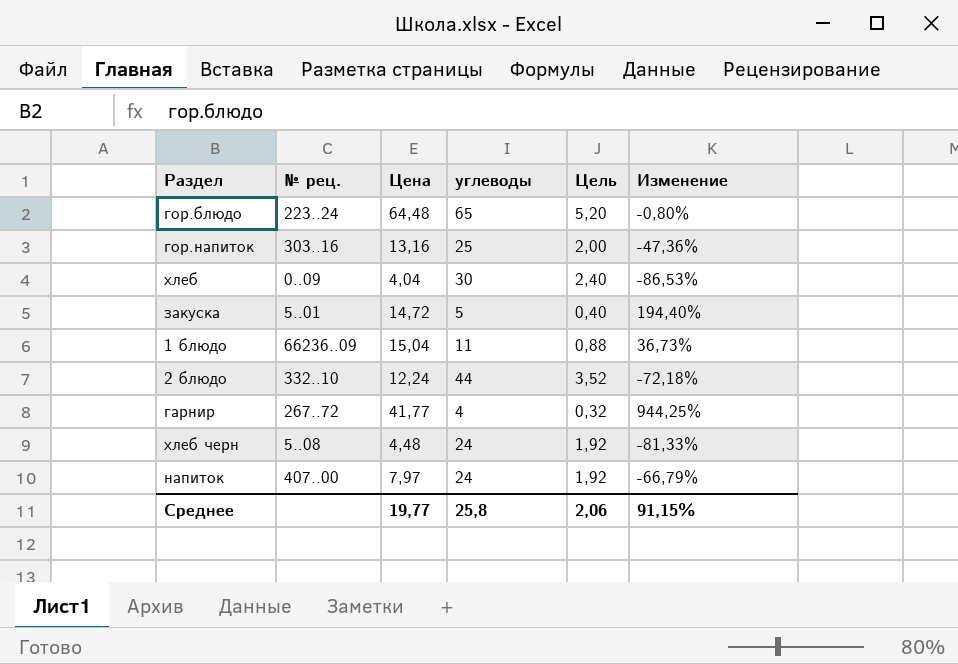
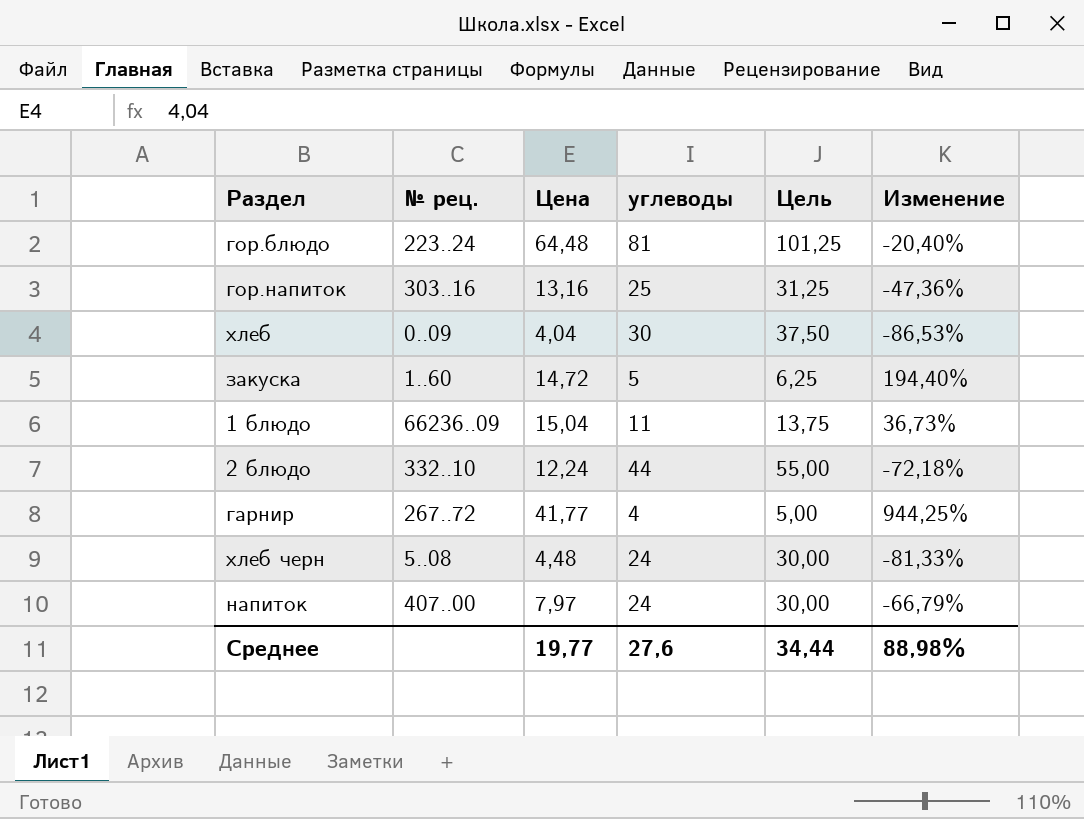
column Цель | formula: [углеводы] * 0,08 -> [углеводы] * 1,25
гор.блюдо | углеводы: 65 -> 81
гор.блюдо | Изменение: -0,80% -> -20,40%
закуска | № рец.: 5..01 -> 1..60
Среднее | углеводы: 25,8 -> 27,6
Среднее | Цель: 2,06 -> 34,44
Среднее | Изменение: 91,15% -> 88,98%

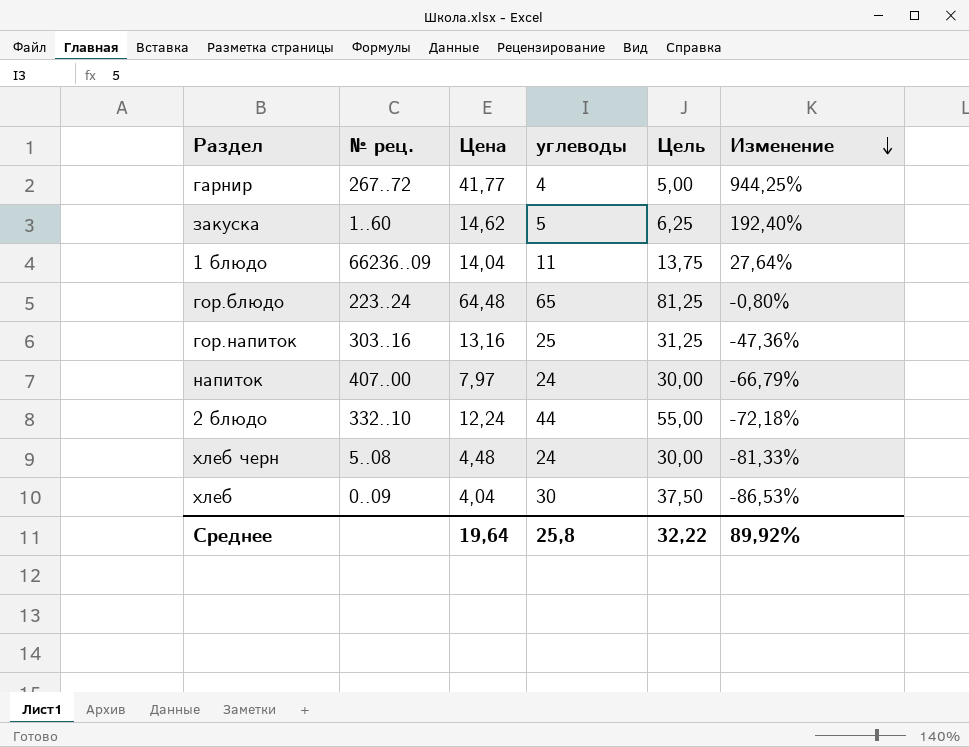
row order: none -> Изменение descending
закуска | Цена: 14,72 -> 14,62
закуска | Изменение: 194,40% -> 192,40%
1 блюдо | Цена: 15,04 -> 14,04
1 блюдо | Изменение: 36,73% -> 27,64%
гор.блюдо | углеводы: 81 -> 65
гор.блюдо | Цель: 101,25 -> 81,25
гор.блюдо | Изменение: -20,40% -> -0,80%
Среднее | Цена: 19,77 -> 19,64
Среднее | углеводы: 27,6 -> 25,8
Среднее | Цель: 34,44 -> 32,22
Среднее | Изменение: 88,98% -> 89,92%

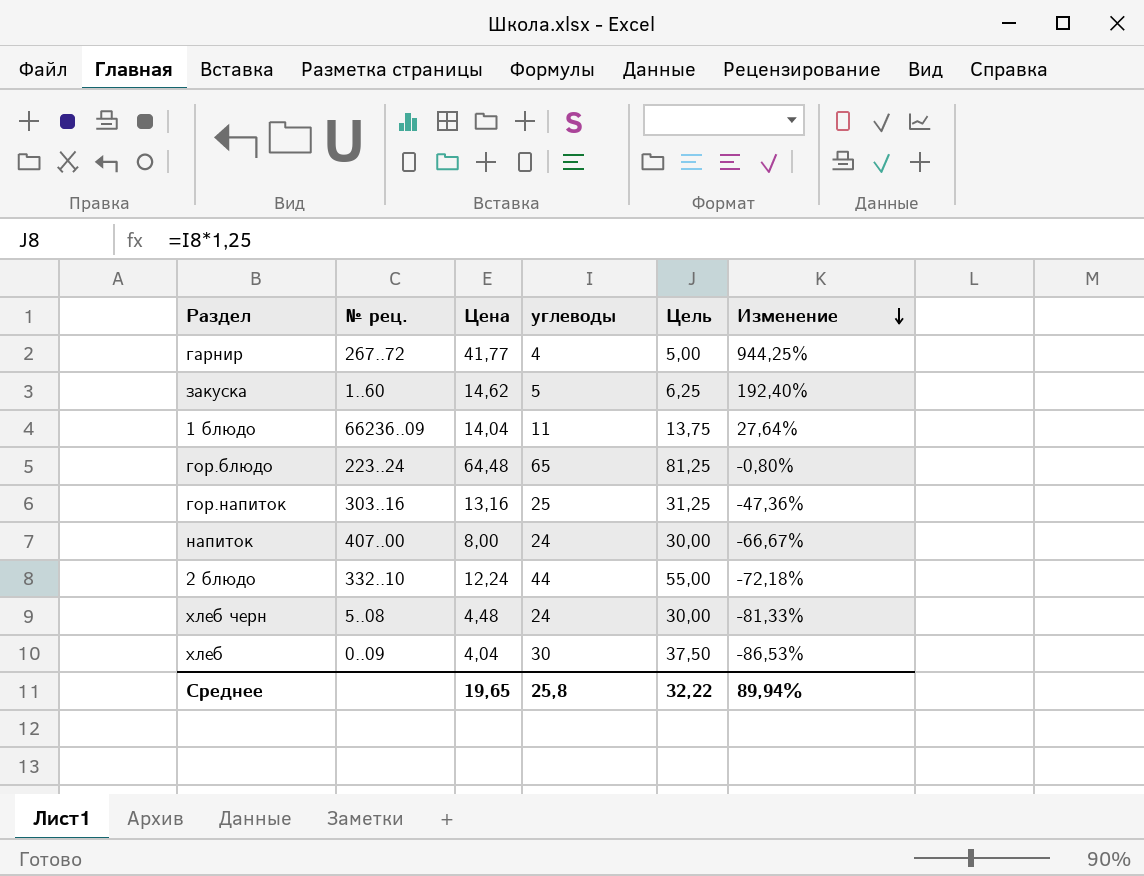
напиток | Цена: 7,97 -> 8,00
напиток | Изменение: -66,79% -> -66,67%
Среднее | Цена: 19,64 -> 19,65
Среднее | Изменение: 89,92% -> 89,94%

